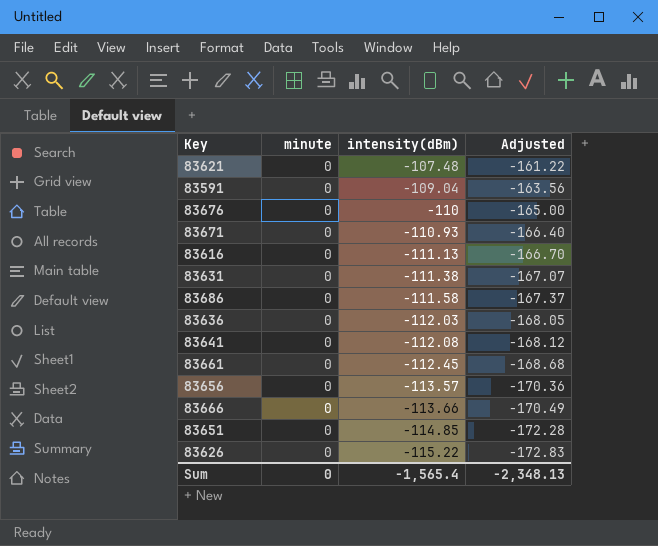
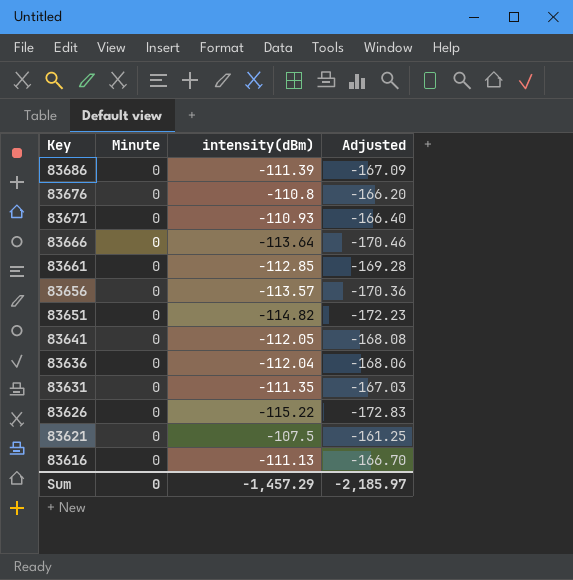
row order: intensity(dBm) descending -> Key descending
column name: minute -> Minute
row 83591: 0 | -109.04 | -163.56 -> none
83686 | intensity(dBm): -111.58 -> -111.39
83686 | Adjusted: -167.37 -> -167.09
83676 | intensity(dBm): -110 -> -110.8
83676 | Adjusted: -165.00 -> -166.20
83666 | intensity(dBm): -113.66 -> -113.64
83666 | Adjusted: -170.49 -> -170.46
83661 | intensity(dBm): -112.45 -> -112.85
83661 | Adjusted: -168.68 -> -169.28
83651 | intensity(dBm): -114.85 -> -114.82
83651 | Adjusted: -172.28 -> -172.23
83641 | intensity(dBm): -112.08 -> -112.05
83641 | Adjusted: -168.12 -> -168.08
83636 | intensity(dBm): -112.03 -> -112.04
83636 | Adjusted: -168.05 -> -168.06
83631 | intensity(dBm): -111.38 -> -111.35
83631 | Adjusted: -167.07 -> -167.03
83621 | intensity(dBm): -107.48 -> -107.5
83621 | Adjusted: -161.22 -> -161.25
Sum | intensity(dBm): -1,565.4 -> -1,457.29
Sum | Adjusted: -2,348.13 -> -2,185.97

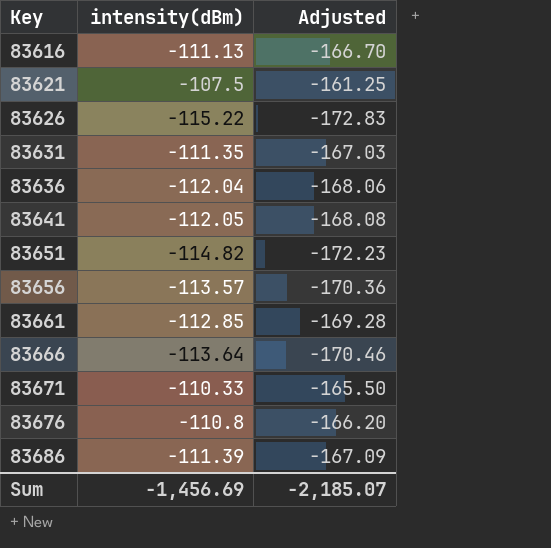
row order: Key descending -> Key ascending
column Minute | position: 2 -> none
83671 | intensity(dBm): -110.93 -> -110.33
83671 | Adjusted: -166.40 -> -165.50
Sum | intensity(dBm): -1,457.29 -> -1,456.69
Sum | Adjusted: -2,185.97 -> -2,185.07

